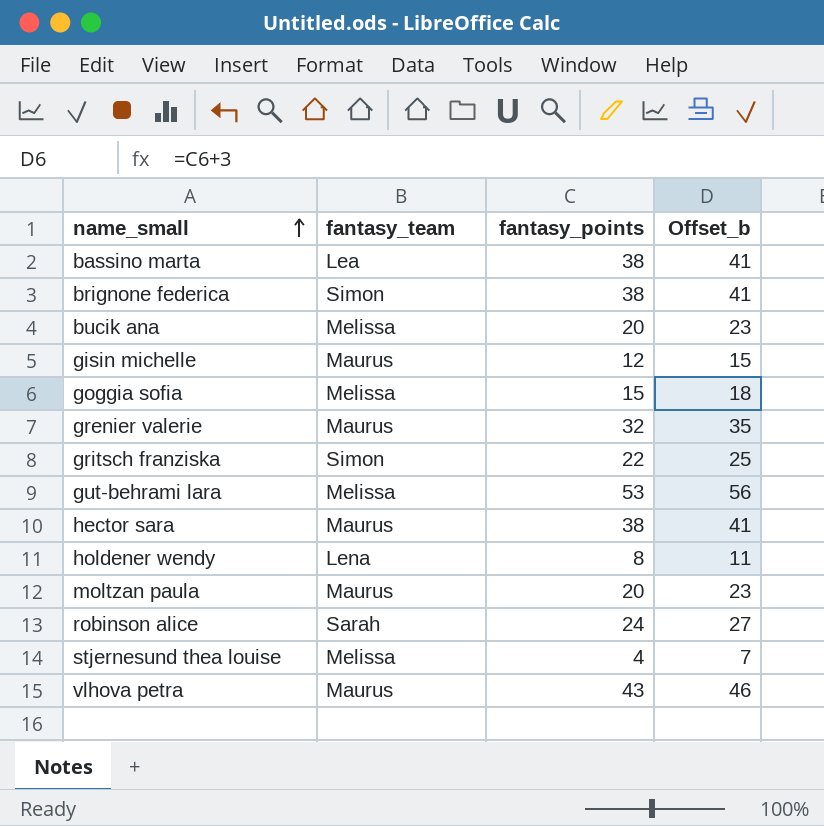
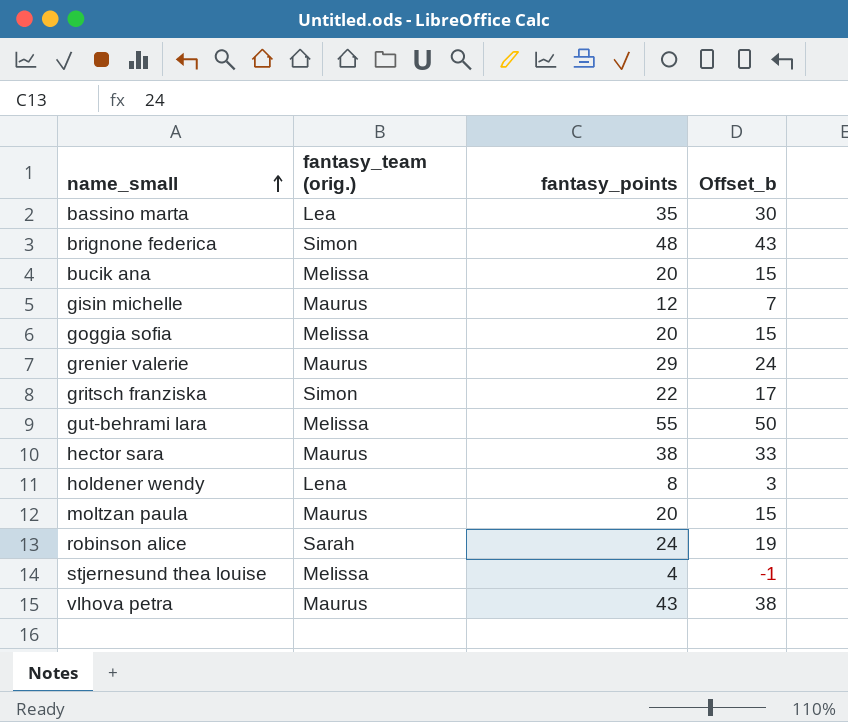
column name: fantasy_team -> fantasy_team (orig.)
column Offset_b | formula: [fantasy_points] + 3 -> [fantasy_points] - 5
bassino marta | fantasy_points: 38 -> 35
brignone federica | fantasy_points: 38 -> 48
goggia sofia | fantasy_points: 15 -> 20
grenier valerie | fantasy_points: 32 -> 29
gut-behrami lara | fantasy_points: 53 -> 55

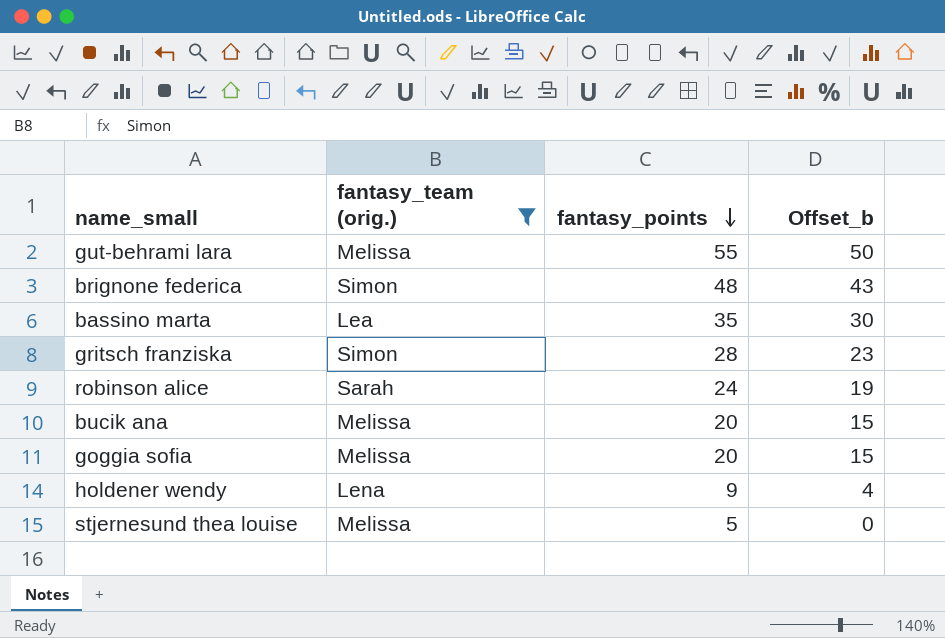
filter: none -> fantasy_team (orig.) != Maurus
row order: name_small ascending -> fantasy_points descending
gritsch franziska | fantasy_points: 22 -> 28
gritsch franziska | Offset_b: 17 -> 23
holdener wendy | fantasy_points: 8 -> 9
holdener wendy | Offset_b: 3 -> 4
stjernesund thea louise | fantasy_points: 4 -> 5
stjernesund thea louise | Offset_b: -1 -> 0

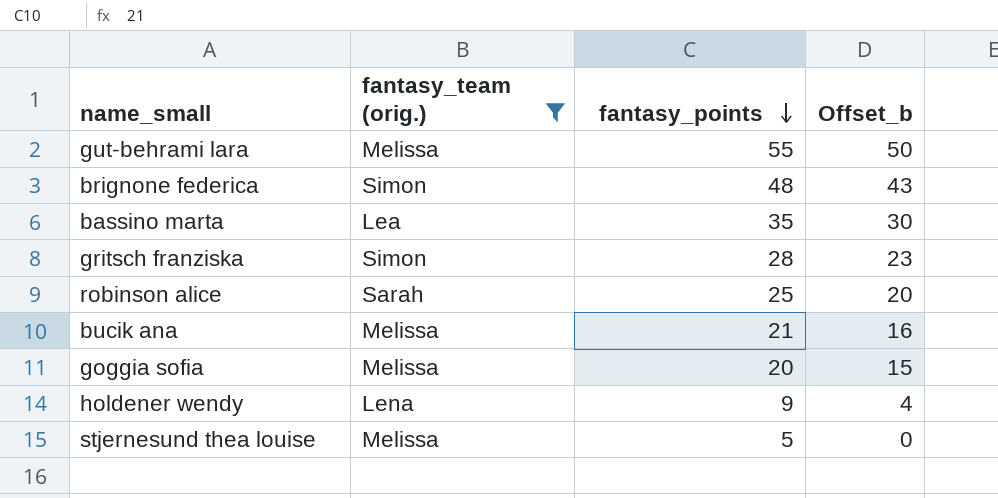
robinson alice | fantasy_points: 24 -> 25
robinson alice | Offset_b: 19 -> 20
bucik ana | fantasy_points: 20 -> 21
bucik ana | Offset_b: 15 -> 16

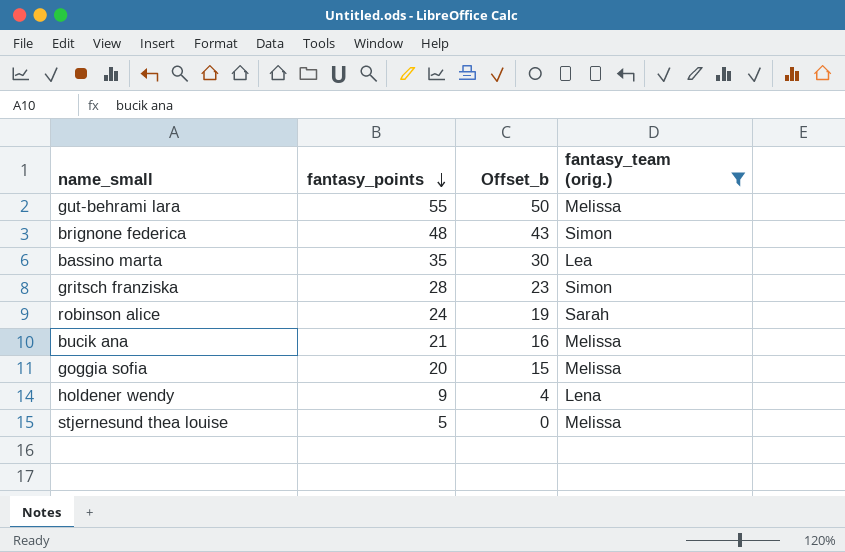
column fantasy_team (orig.) | position: 2 -> 4
robinson alice | fantasy_points: 25 -> 24
robinson alice | Offset_b: 20 -> 19

